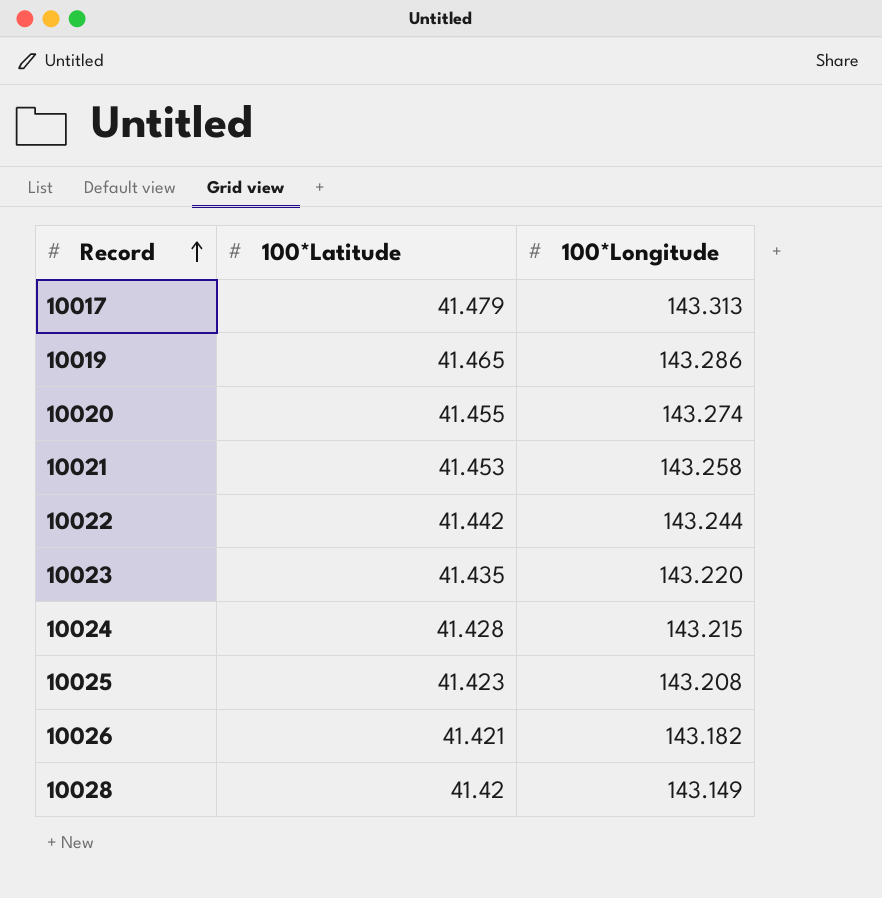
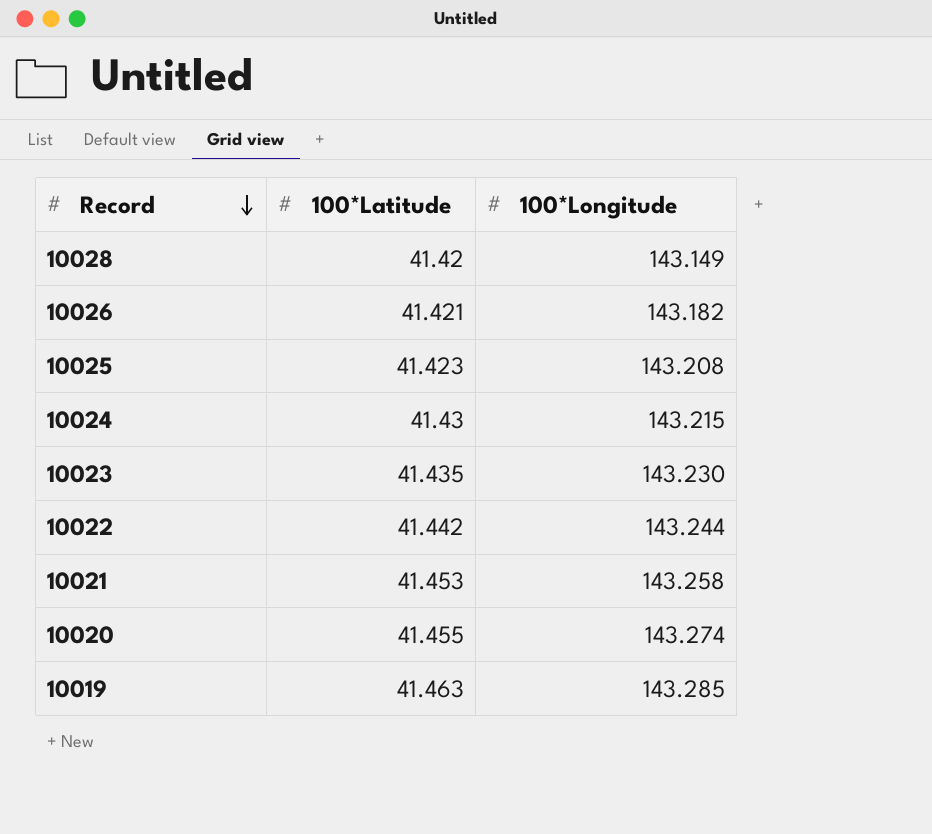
row order: Record ascending -> Record descending
row 10017: 41.479 | 143.313 -> none
10024 | 100*Latitude: 41.428 -> 41.43
10023 | 100*Longitude: 143.220 -> 143.230
10019 | 100*Latitude: 41.465 -> 41.463
10019 | 100*Longitude: 143.286 -> 143.285

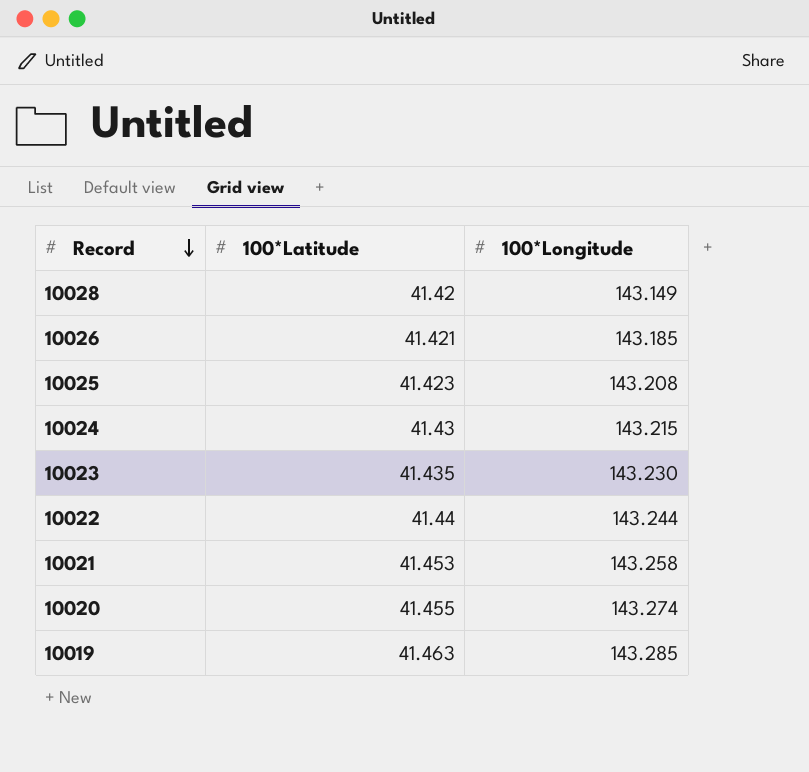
10026 | 100*Longitude: 143.182 -> 143.185
10022 | 100*Latitude: 41.442 -> 41.44

